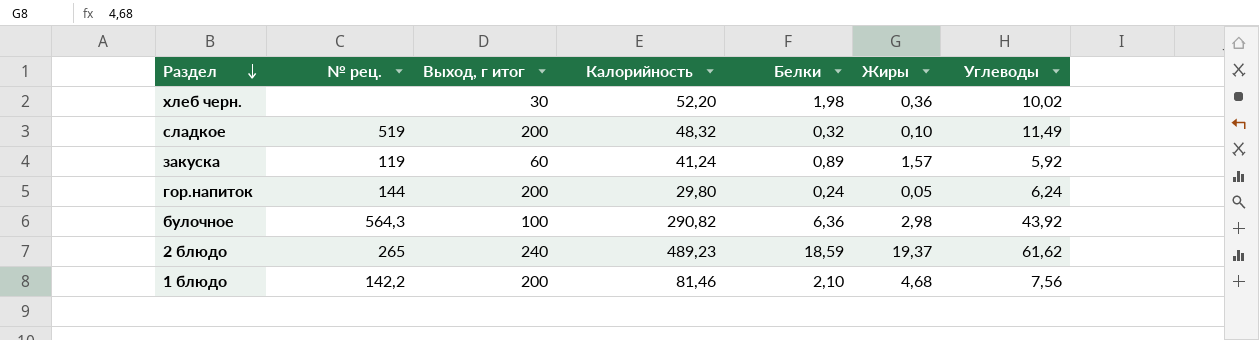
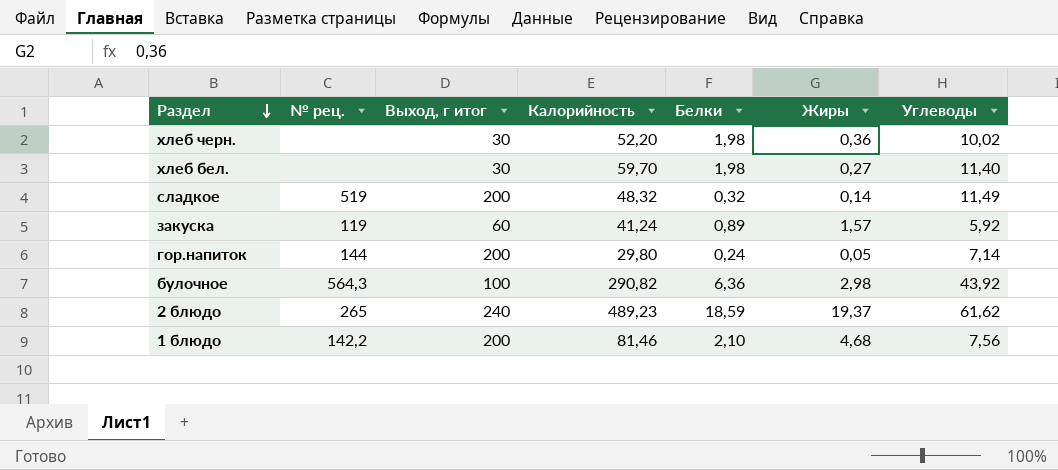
row хлеб бел.: none -> none | 30 | 59,70 | 1,98 | 0,27 | 11,40
сладкое | Жиры: 0,10 -> 0,14
гор.напиток | Углеводы: 6,24 -> 7,14

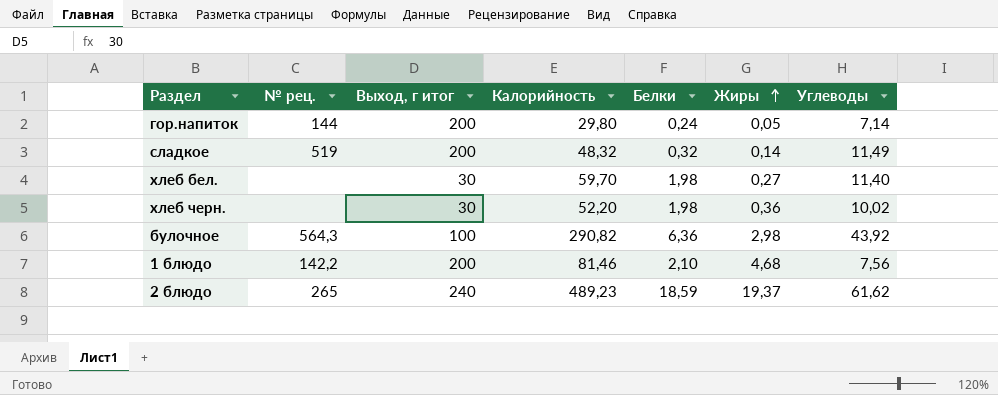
row order: Раздел descending -> Жиры ascending
row закуска: 119 | 60 | 41,24 | 0,89 | 1,57 | 5,92 -> none

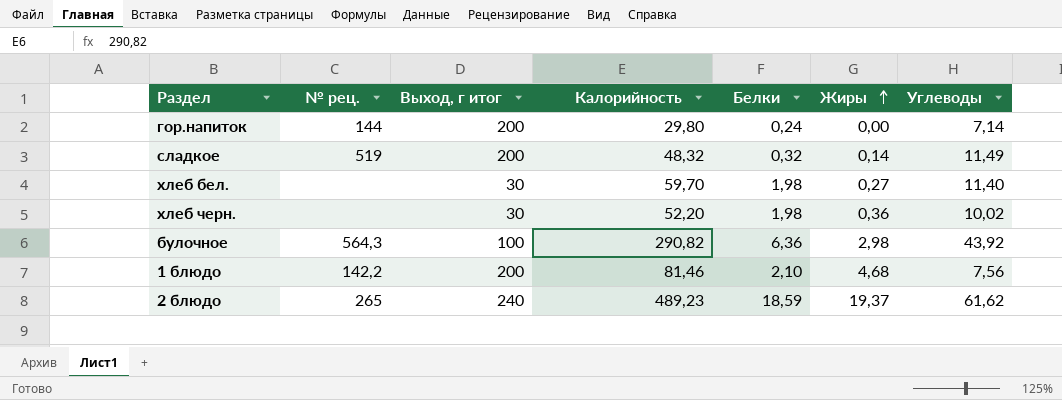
гор.напиток | Жиры: 0,05 -> 0,00

